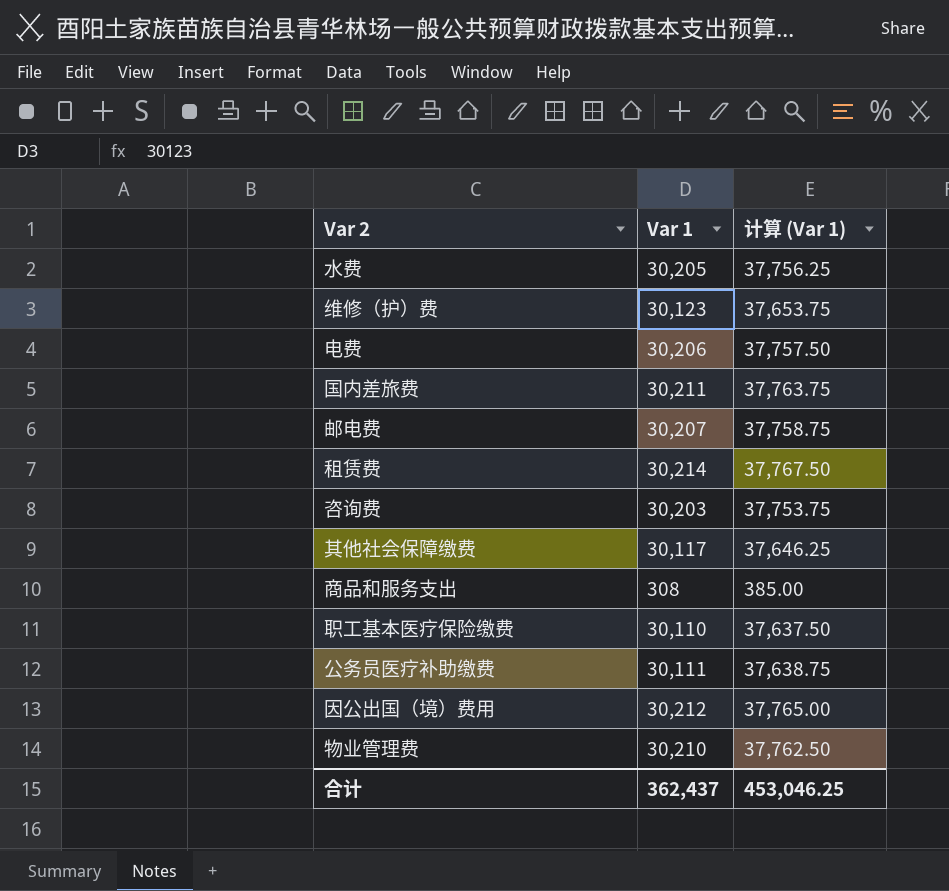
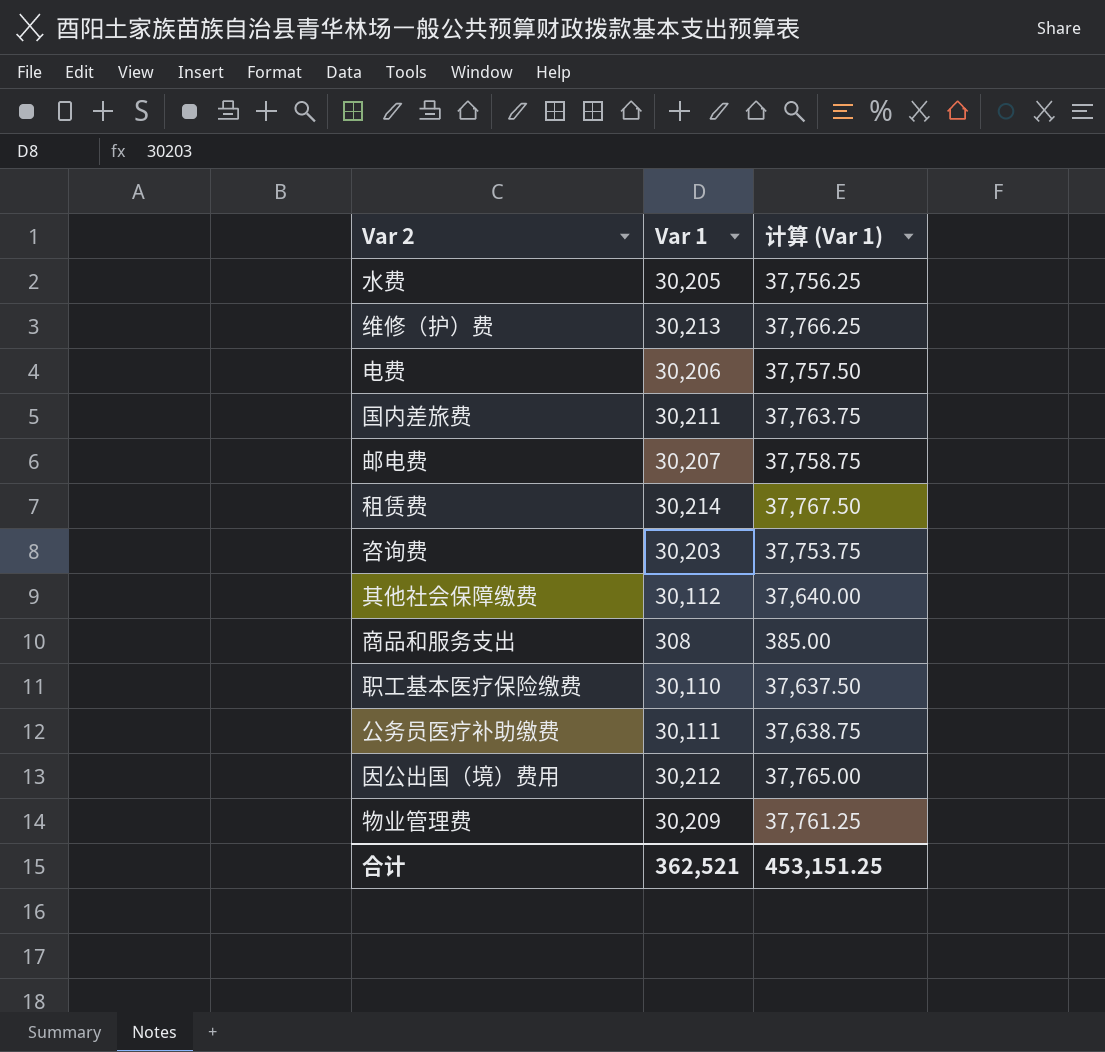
维修（护）费 | Var 1: 30,123 -> 30,213
维修（护）费 | 计算 (Var 1): 37,653.75 -> 37,766.25
其他社会保障缴费 | Var 1: 30,117 -> 30,112
其他社会保障缴费 | 计算 (Var 1): 37,646.25 -> 37,640.00
物业管理费 | Var 1: 30,210 -> 30,209
物业管理费 | 计算 (Var 1): 37,762.50 -> 37,761.25
合计 | Var 1: 362,437 -> 362,521
合计 | 计算 (Var 1): 453,046.25 -> 453,151.25

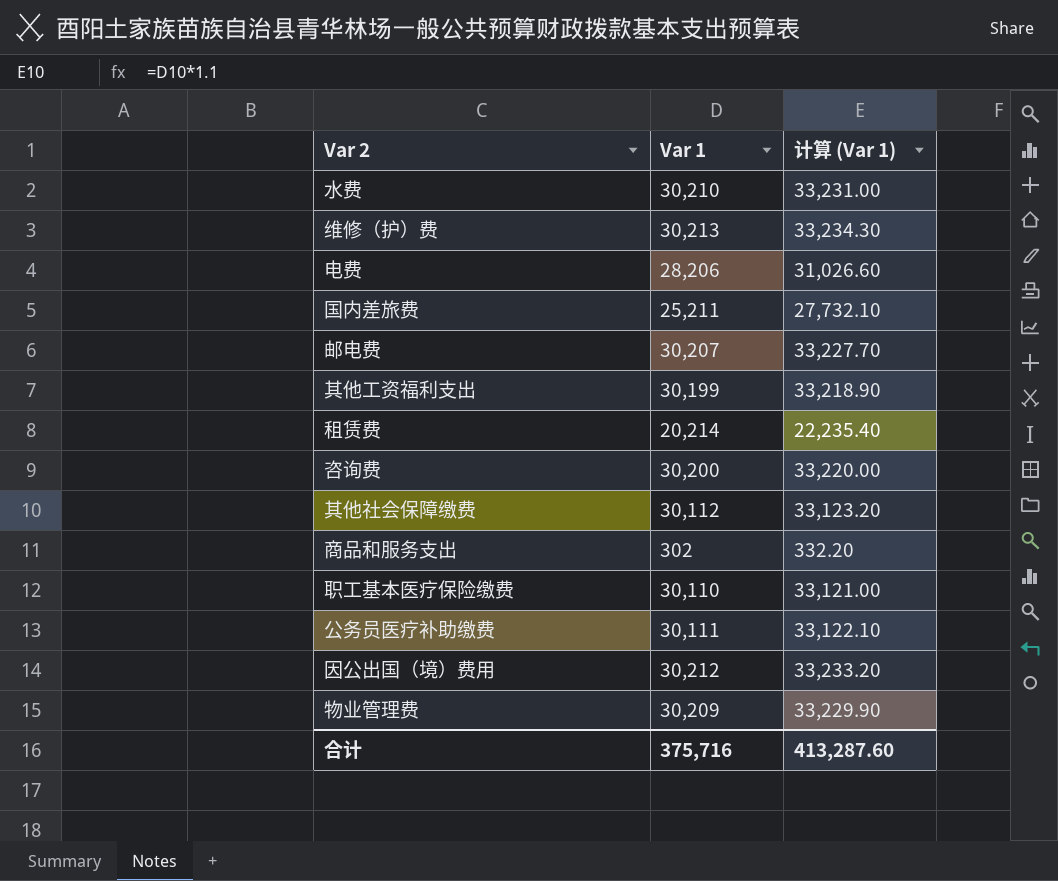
column 计算 (Var 1) | formula: [Var 1] * 1.25 -> [Var 1] * 1.1
水费 | Var 1: 30,205 -> 30,210
电费 | Var 1: 30,206 -> 28,206
国内差旅费 | Var 1: 30,211 -> 25,211
row 其他工资福利支出: none -> 30,199 | 33,218.90
租赁费 | Var 1: 30,214 -> 20,214
咨询费 | Var 1: 30,203 -> 30,200
商品和服务支出 | Var 1: 308 -> 302
合计 | Var 1: 362,521 -> 375,716
合计 | 计算 (Var 1): 453,151.25 -> 413,287.60

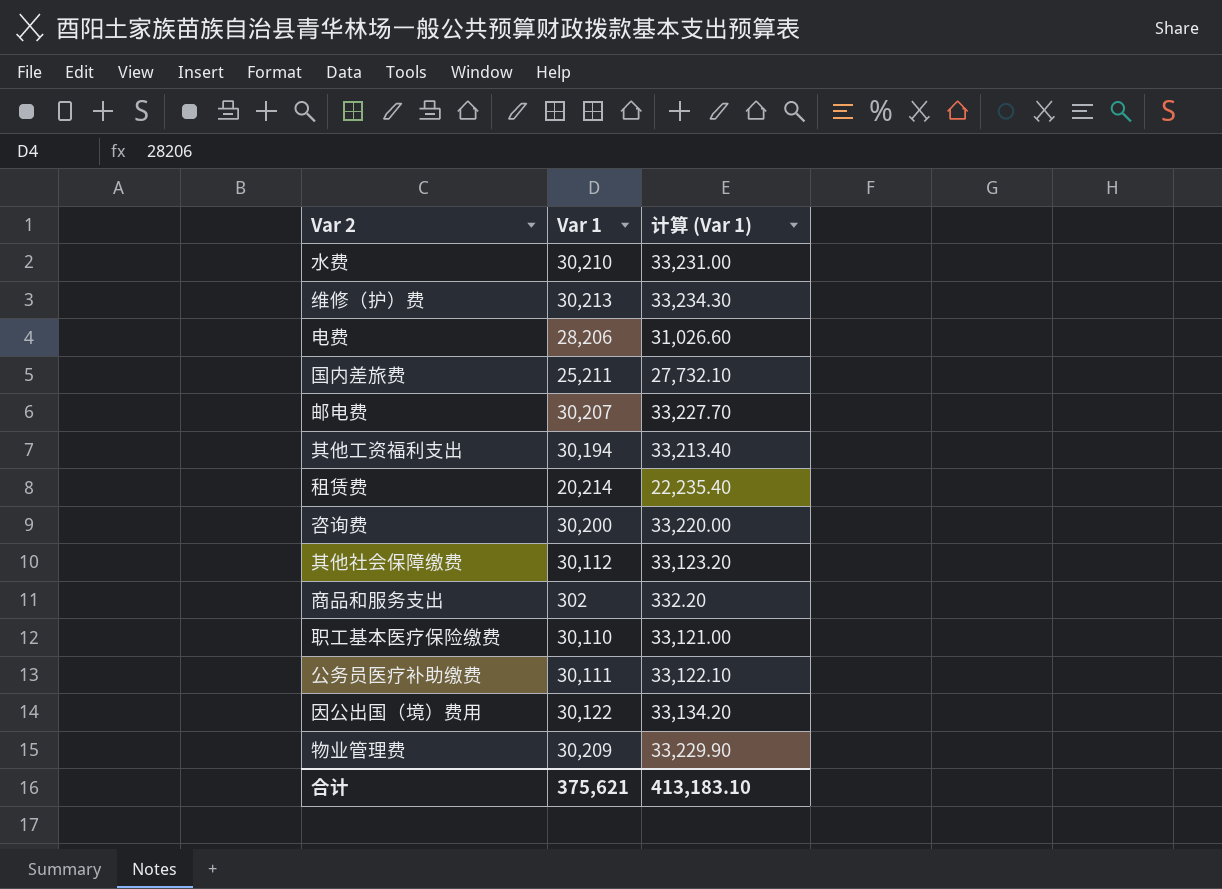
其他工资福利支出 | Var 1: 30,199 -> 30,194
其他工资福利支出 | 计算 (Var 1): 33,218.90 -> 33,213.40
因公出国（境）费用 | Var 1: 30,212 -> 30,122
因公出国（境）费用 | 计算 (Var 1): 33,233.20 -> 33,134.20
合计 | Var 1: 375,716 -> 375,621
合计 | 计算 (Var 1): 413,287.60 -> 413,183.10

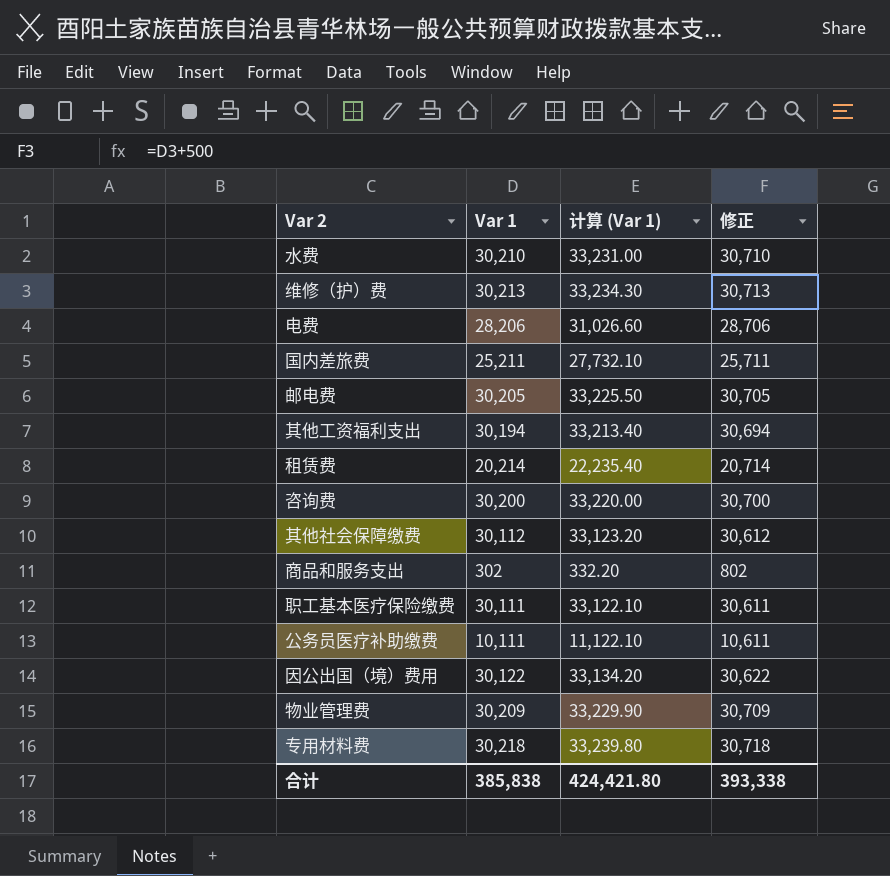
column 修正 | formula: none -> [Var 1] + 500
邮电费 | Var 1: 30,207 -> 30,205
邮电费 | 计算 (Var 1): 33,227.70 -> 33,225.50
职工基本医疗保险缴费 | Var 1: 30,110 -> 30,111
职工基本医疗保险缴费 | 计算 (Var 1): 33,121.00 -> 33,122.10
公务员医疗补助缴费 | Var 1: 30,111 -> 10,111
公务员医疗补助缴费 | 计算 (Var 1): 33,122.10 -> 11,122.10
row 专用材料费: none -> 30,218 | 33,239.80 | 30,718
合计 | Var 1: 375,621 -> 385,838
合计 | 计算 (Var 1): 413,183.10 -> 424,421.80

